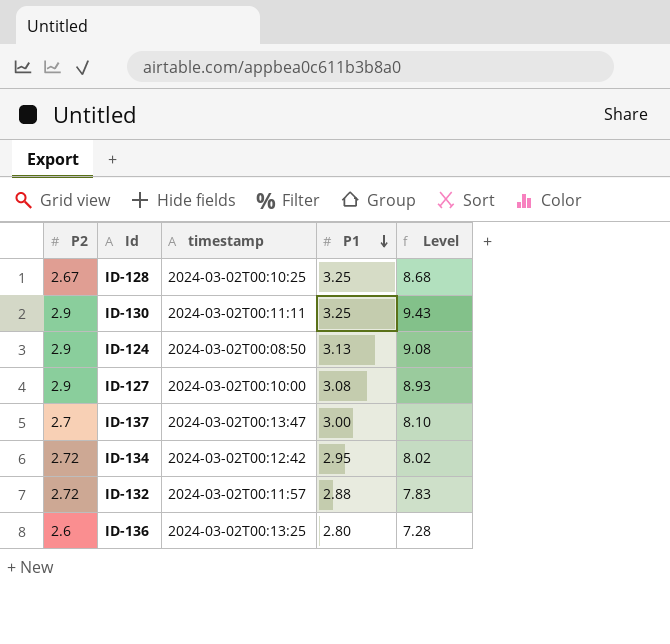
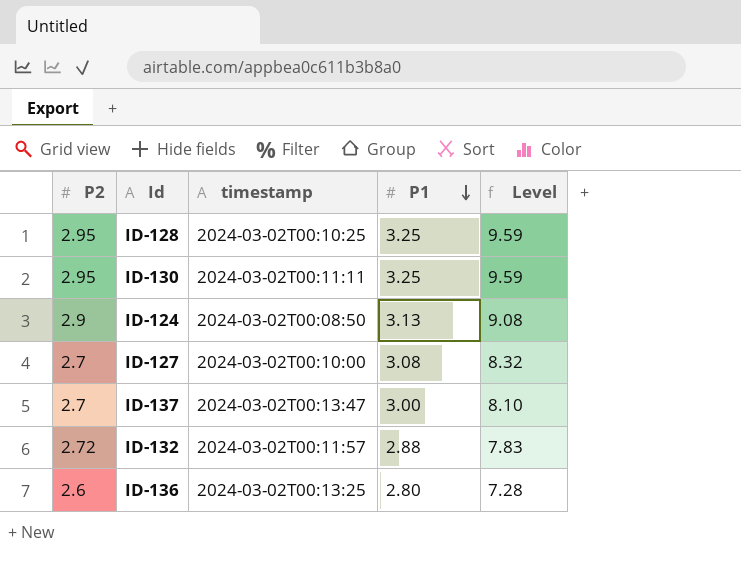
row ID-134: 2.72 | 2024-03-02T00:12:42 | 2.95 | 8.02 -> none
ID-128 | P2: 2.67 -> 2.95
ID-128 | Level: 8.68 -> 9.59
ID-130 | P2: 2.9 -> 2.95
ID-130 | Level: 9.43 -> 9.59
ID-127 | P2: 2.9 -> 2.7
ID-127 | Level: 8.93 -> 8.32

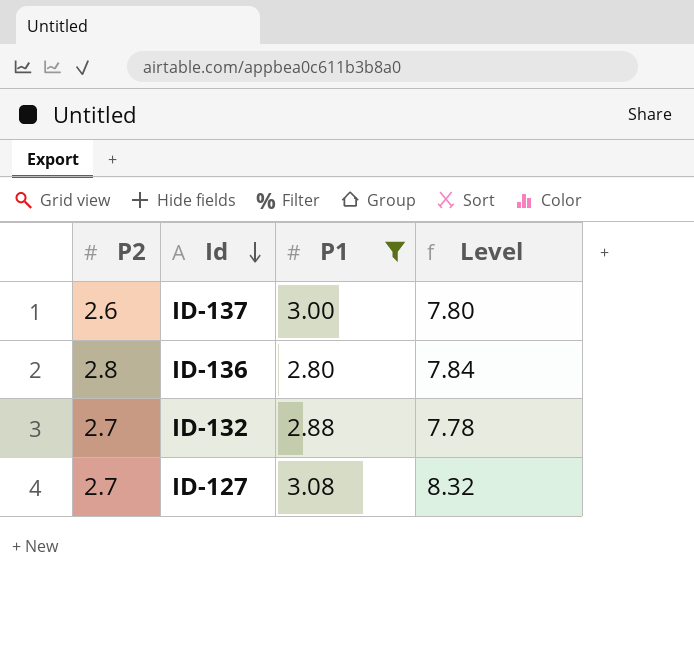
filter: none -> P1 <= 3.08
row order: P1 descending -> Id descending
column timestamp | position: 3 -> none
ID-137 | P2: 2.7 -> 2.6
ID-137 | Level: 8.10 -> 7.80
ID-136 | P2: 2.6 -> 2.8
ID-136 | Level: 7.28 -> 7.84
ID-132 | P2: 2.72 -> 2.7
ID-132 | Level: 7.83 -> 7.78

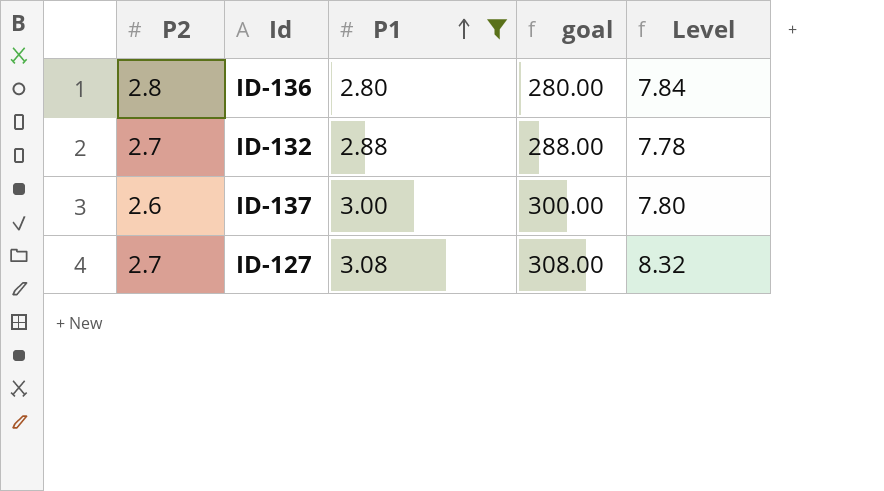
row order: Id descending -> P1 ascending
column goal | formula: none -> [P1] * 100

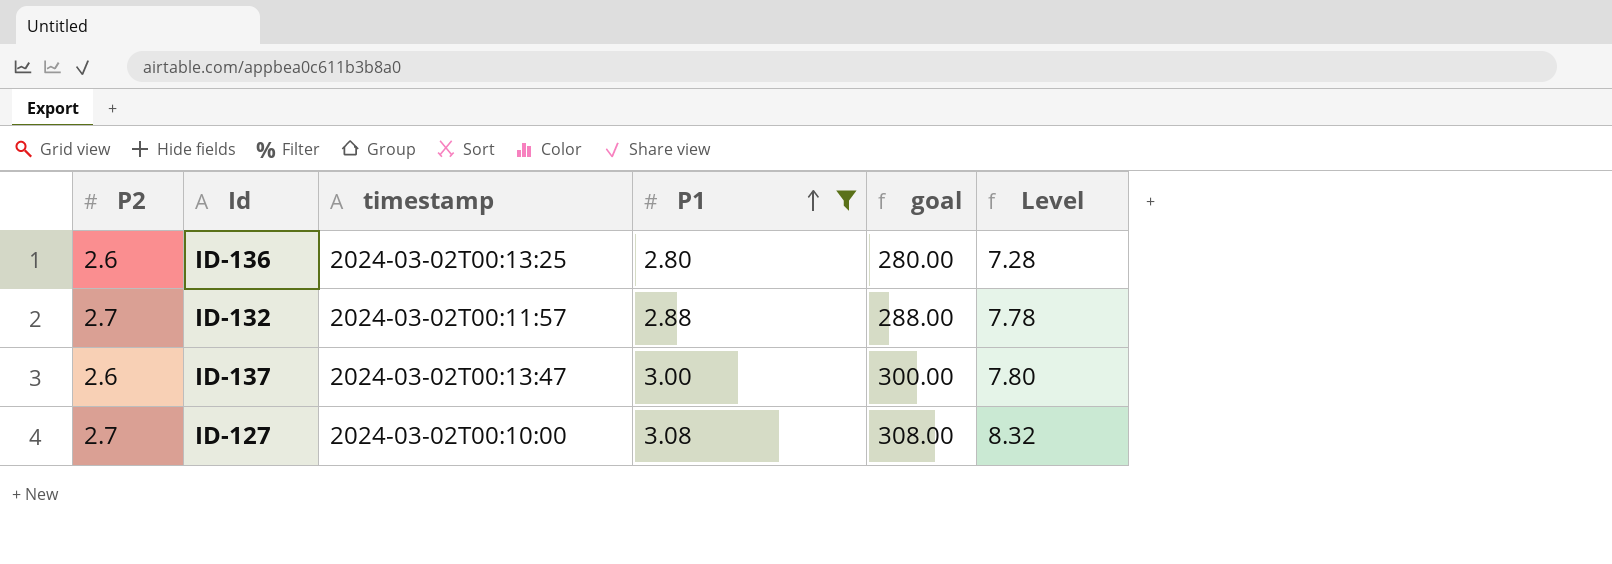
column timestamp | position: none -> 3
ID-136 | P2: 2.8 -> 2.6
ID-136 | Level: 7.84 -> 7.28

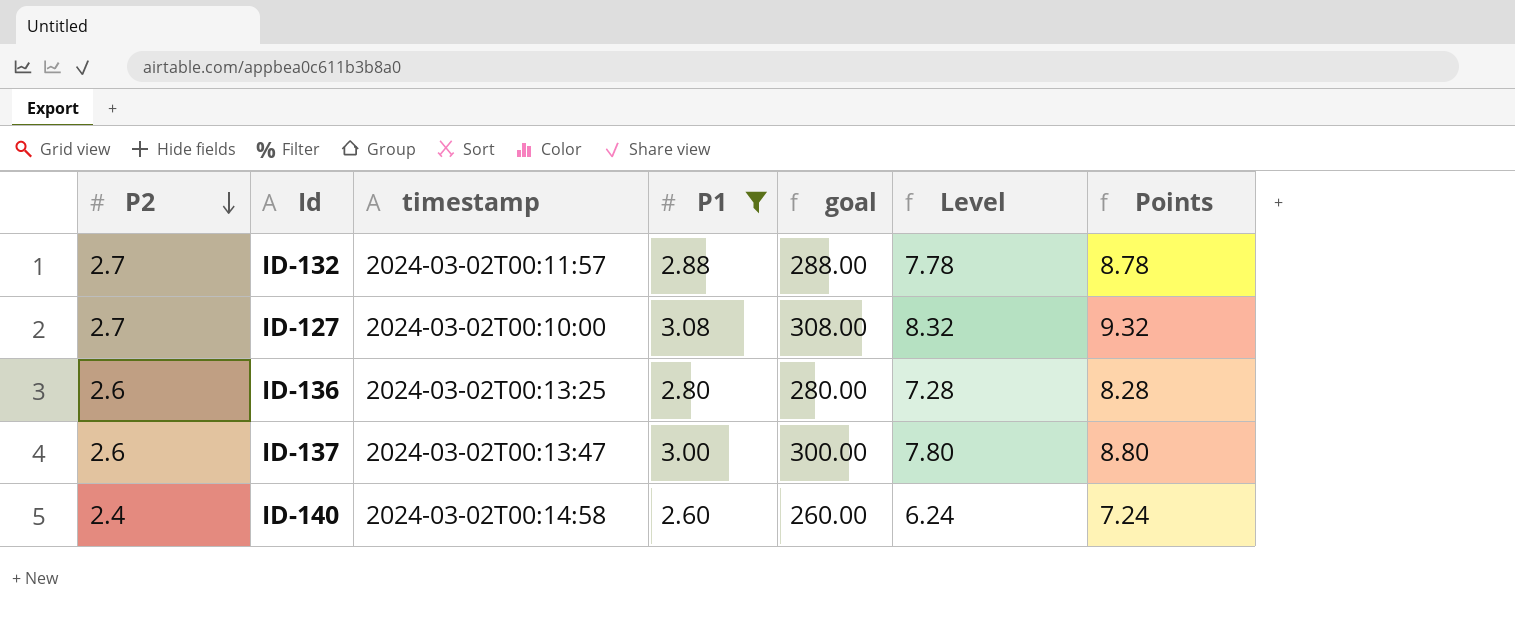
row order: P1 ascending -> P2 descending
column Points | formula: none -> [Level] + 1
row ID-140: none -> 2.4 | 2024-03-02T00:14:58 | 2.60 | 260.00 | 6.24 | 7.24

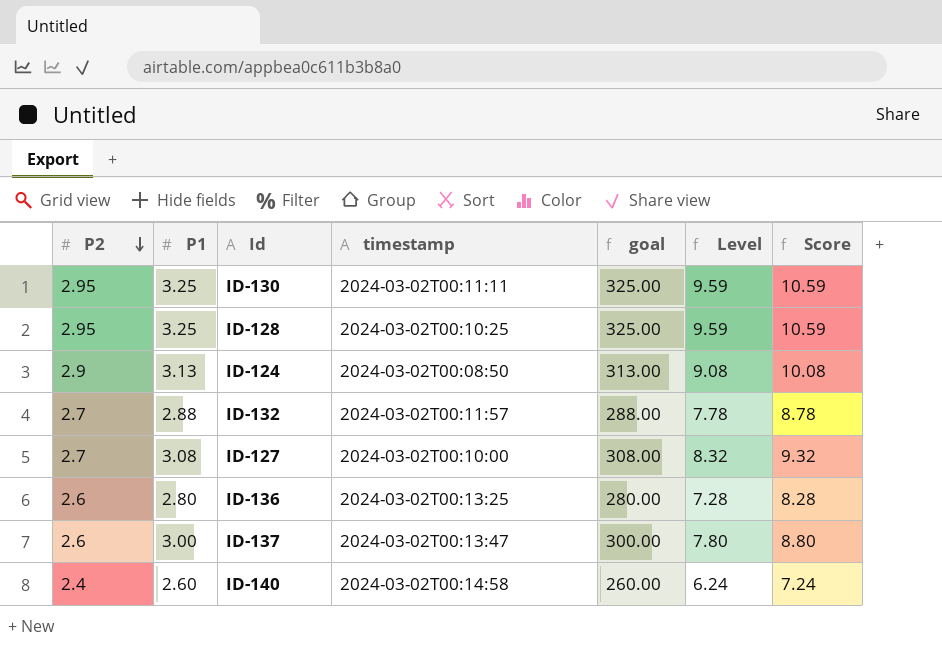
filter: P1 <= 3.08 -> none
column P1 | position: 4 -> 2
column name: Points -> Score

